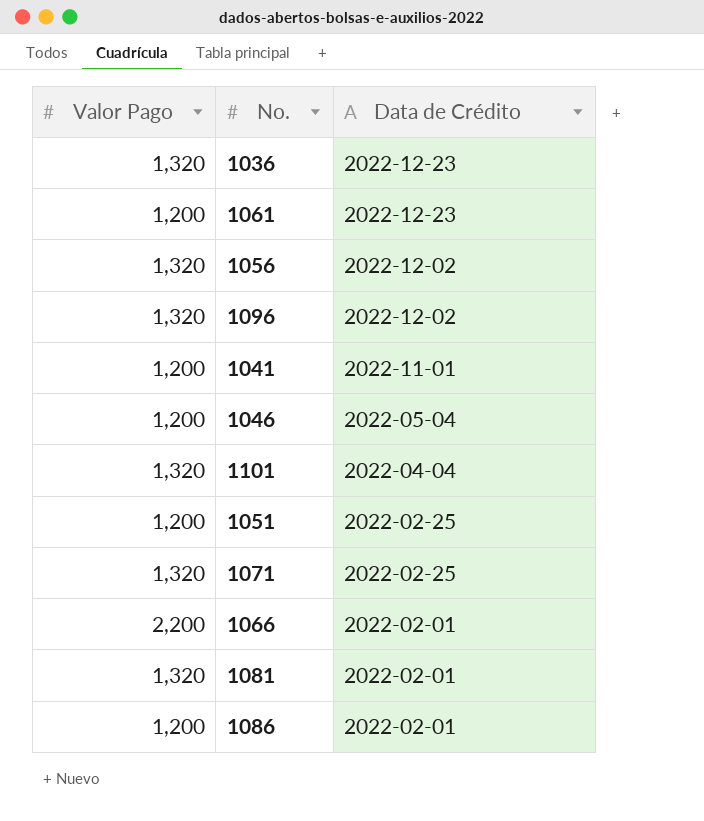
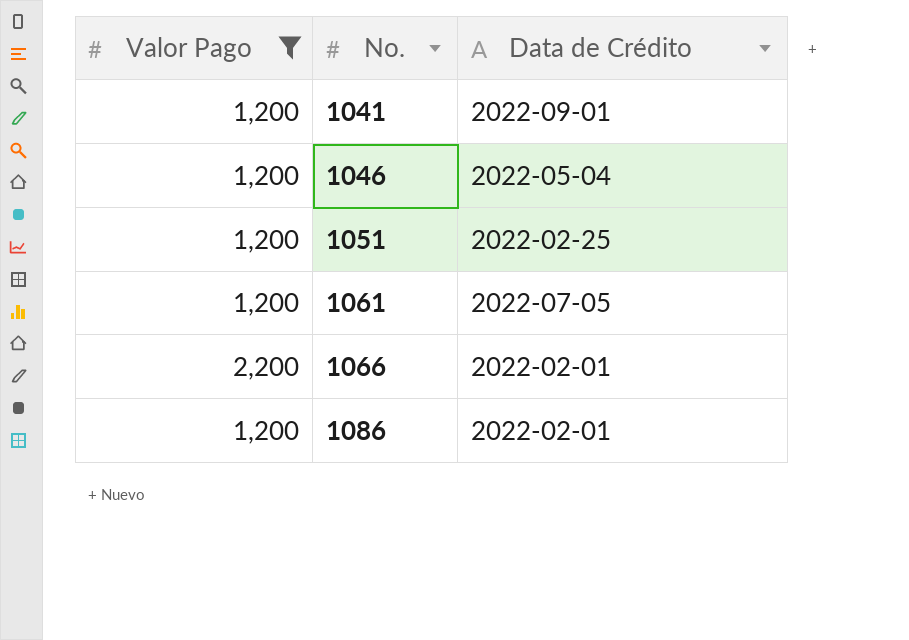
filter: none -> Valor Pago != 1,320
row order: Data de Crédito descending -> No. ascending
1041 | Data de Crédito: 2022-11-01 -> 2022-09-01
1061 | Data de Crédito: 2022-12-23 -> 2022-07-05

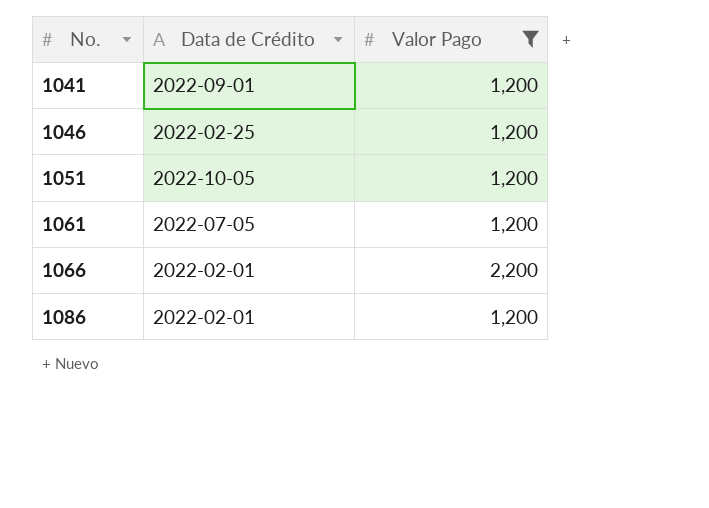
column Valor Pago | position: 1 -> 3
1046 | Data de Crédito: 2022-05-04 -> 2022-02-25
1051 | Data de Crédito: 2022-02-25 -> 2022-10-05

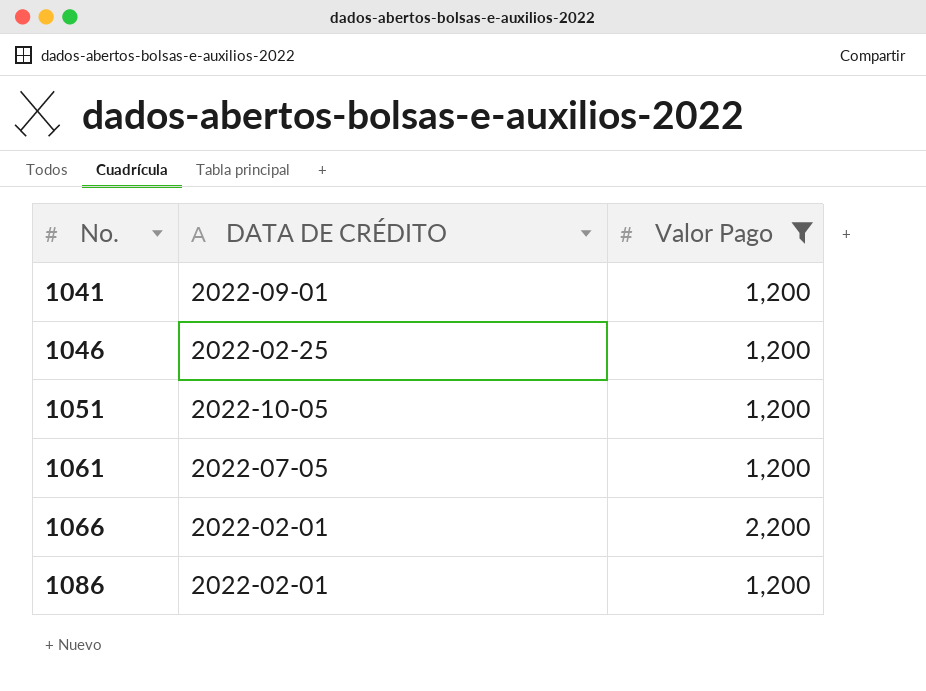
column name: Data de Crédito -> DATA DE CRÉDITO

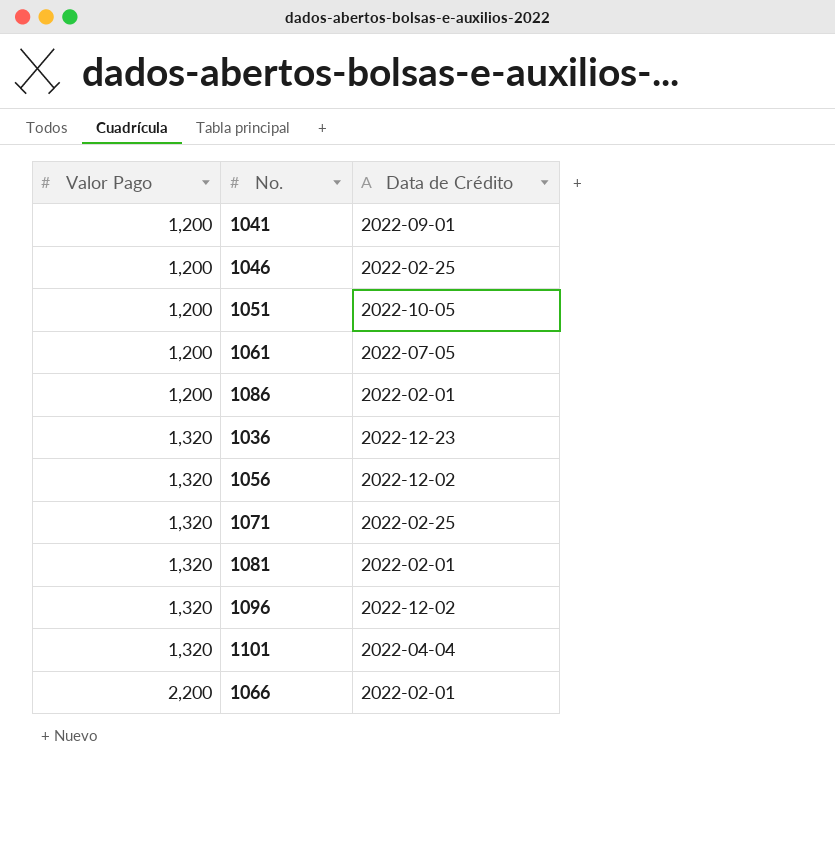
filter: Valor Pago != 1,320 -> none
row order: No. ascending -> Valor Pago ascending
column Valor Pago | position: 3 -> 1
column name: DATA DE CRÉDITO -> Data de Crédito

